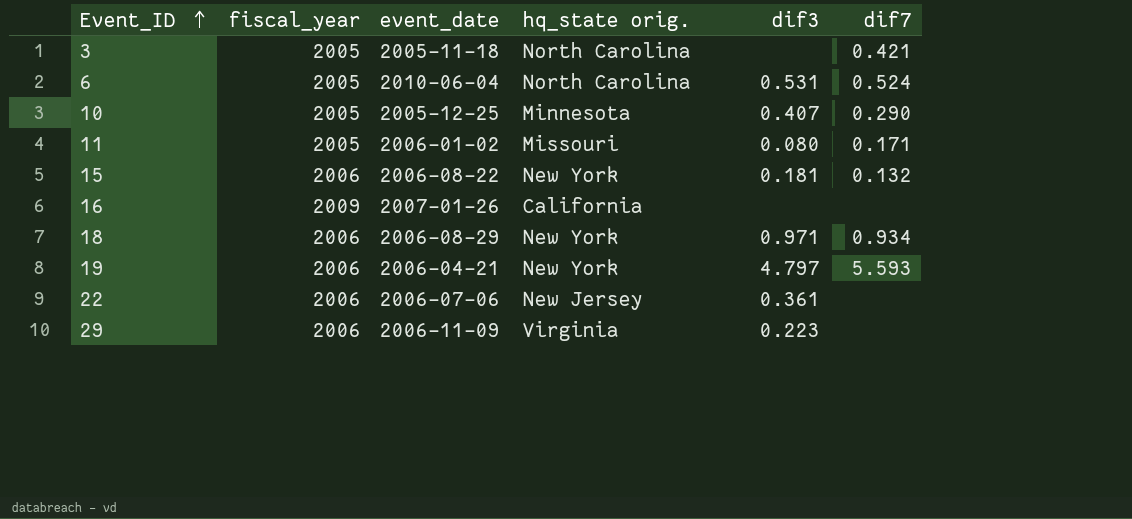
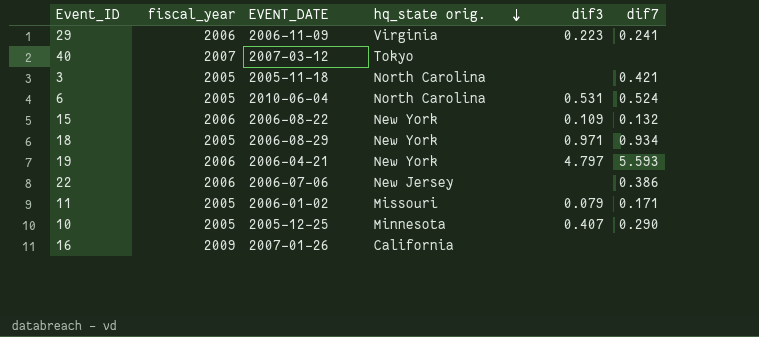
row order: Event_ID ascending -> hq_state orig. descending
column name: event_date -> EVENT_DATE
29 | dif7: none -> 0.241
row 40: none -> 2007 | 2007-03-12 | Tokyo | none | none
15 | dif3: 0.181 -> 0.109
18 | fiscal_year: 2006 -> 2005
22 | dif3: 0.361 -> none
22 | dif7: none -> 0.386
11 | dif3: 0.080 -> 0.079

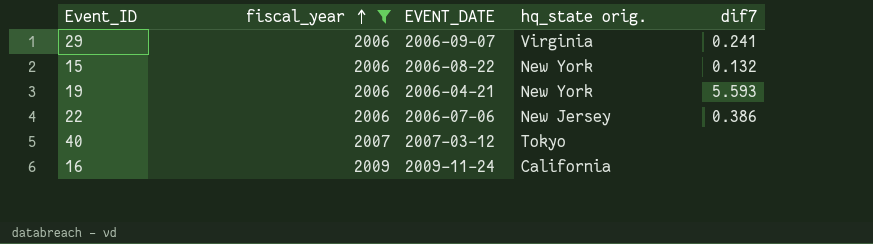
filter: none -> fiscal_year != 2005
row order: hq_state orig. descending -> fiscal_year ascending
column dif3 | position: 5 -> none
29 | EVENT_DATE: 2006-11-09 -> 2006-09-07
16 | EVENT_DATE: 2007-01-26 -> 2009-11-24

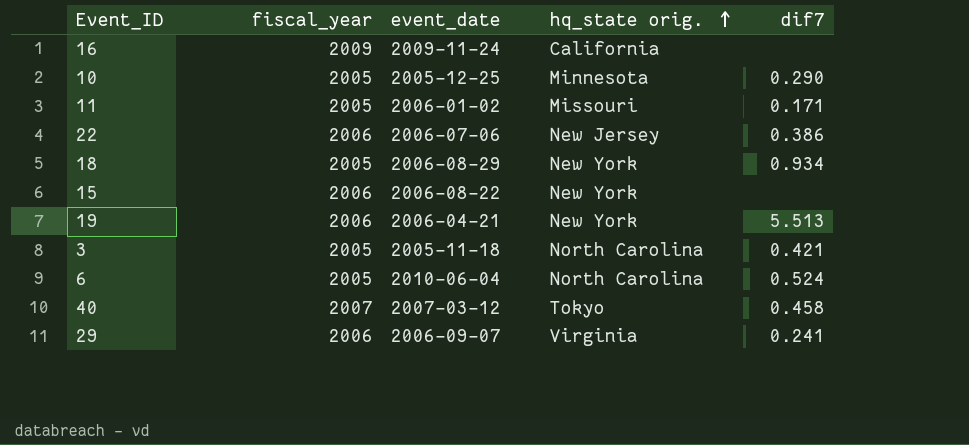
filter: fiscal_year != 2005 -> none
row order: fiscal_year ascending -> hq_state orig. ascending
column name: EVENT_DATE -> event_date
15 | dif7: 0.132 -> none
19 | dif7: 5.593 -> 5.513
40 | dif7: none -> 0.458

